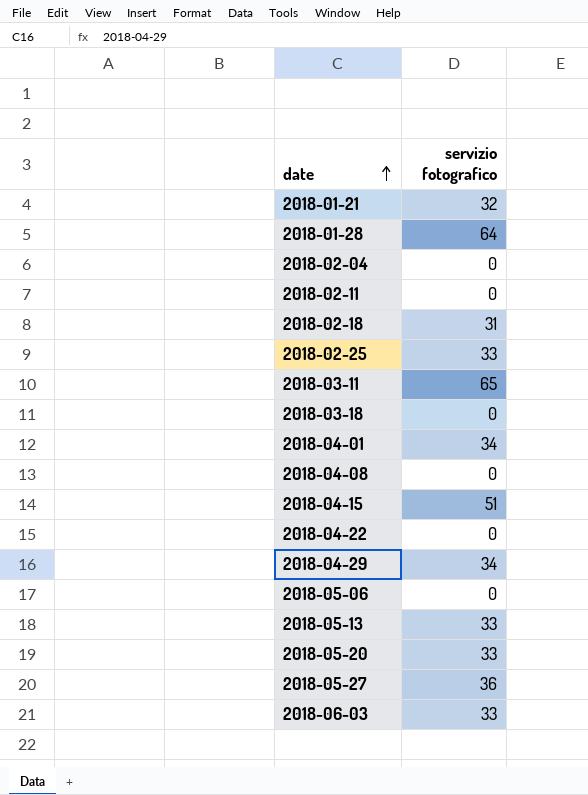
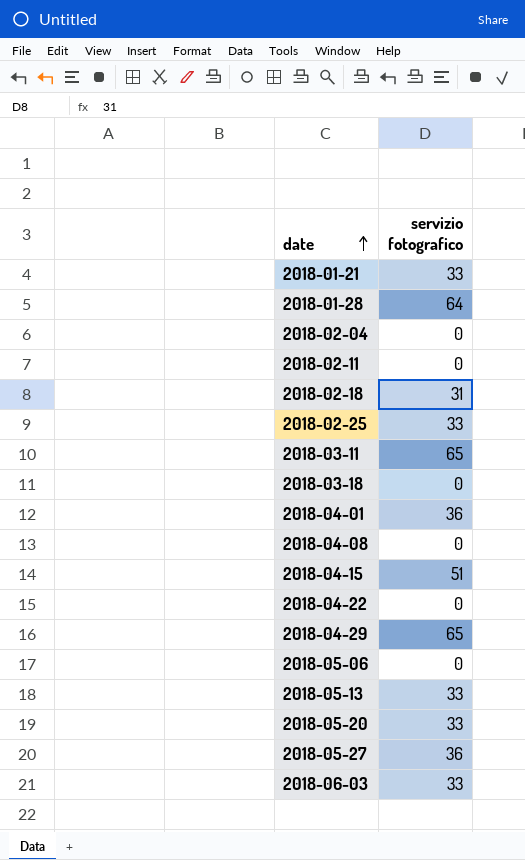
2018-01-21 | servizio fotografico: 32 -> 33
2018-04-01 | servizio fotografico: 34 -> 36
2018-04-29 | servizio fotografico: 34 -> 65

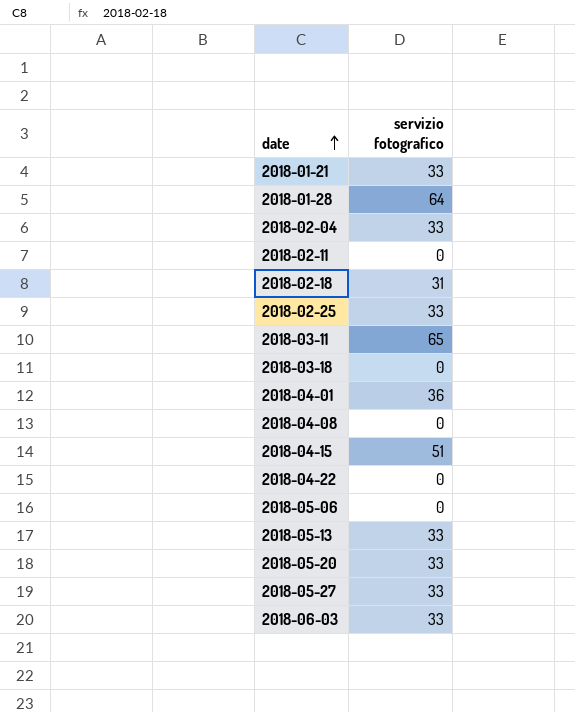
row 2018-04-29: 65 -> none
2018-02-04 | servizio fotografico: 0 -> 33
2018-05-27 | servizio fotografico: 36 -> 33

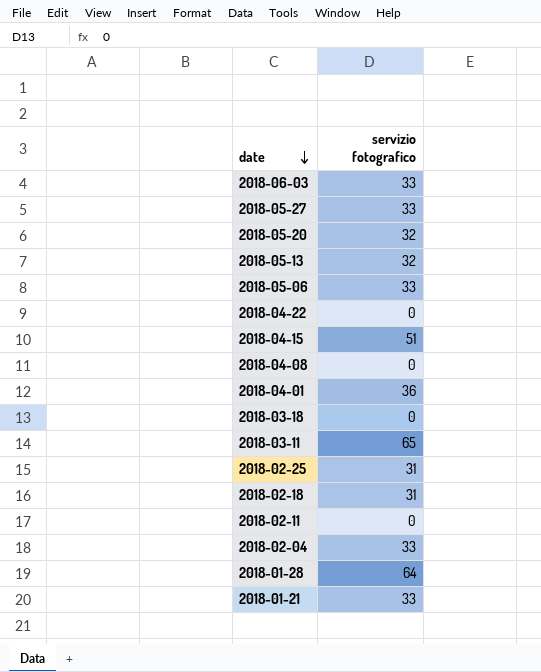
row order: date ascending -> date descending
2018-05-20 | servizio fotografico: 33 -> 32
2018-05-13 | servizio fotografico: 33 -> 32
2018-05-06 | servizio fotografico: 0 -> 33
2018-02-25 | servizio fotografico: 33 -> 31

